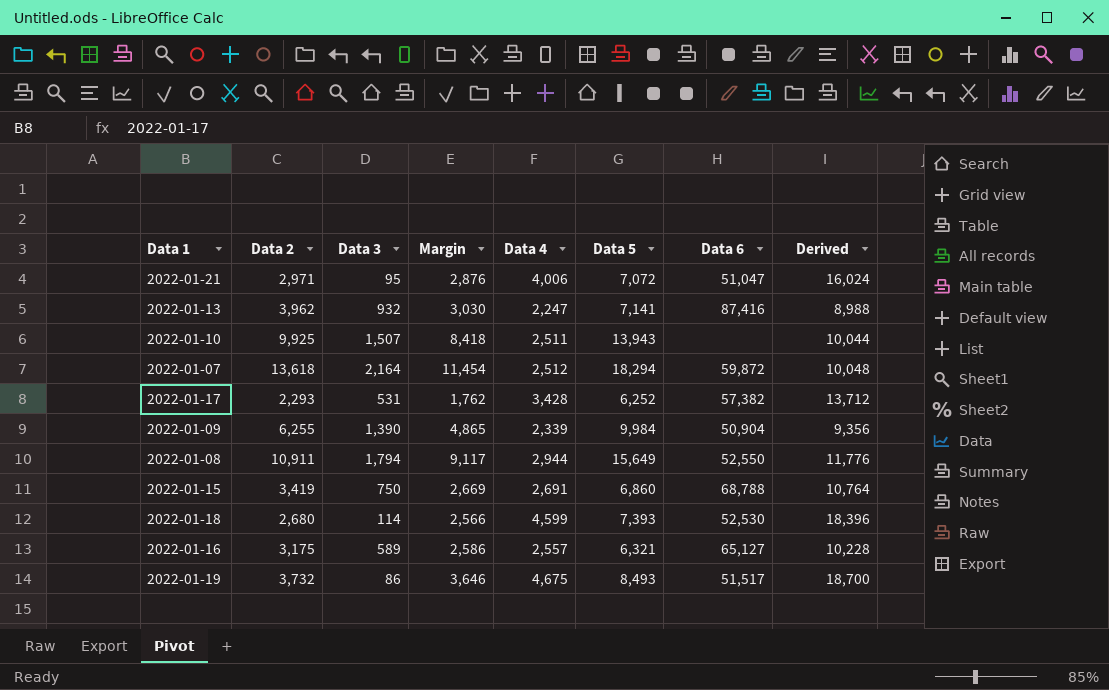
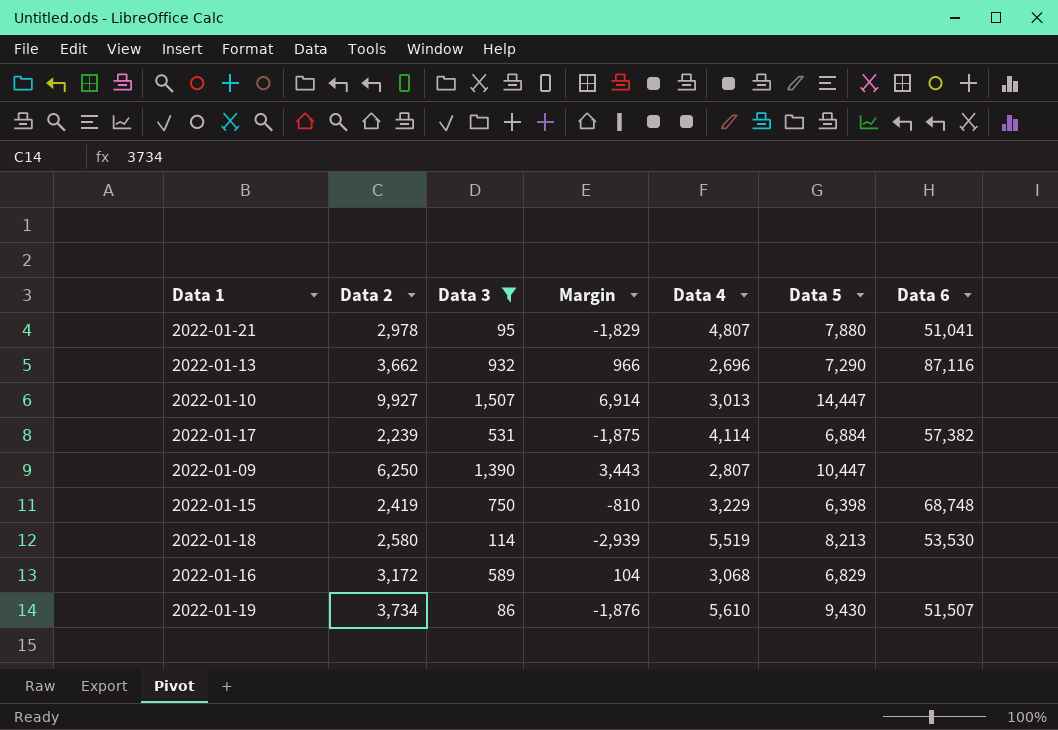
filter: none -> Data 3 <= 1,507
column Derived | formula: [Data 4] * 4 -> none
column Margin | formula: [Data 2] - [Data 3] -> [Data 2] - [Data 4]
2022-01-21 | Data 2: 2,971 -> 2,978
2022-01-21 | Data 4: 4,006 -> 4,807
2022-01-21 | Data 5: 7,072 -> 7,880
2022-01-21 | Data 6: 51,047 -> 51,041
2022-01-13 | Data 2: 3,962 -> 3,662
2022-01-13 | Data 4: 2,247 -> 2,696
2022-01-13 | Data 5: 7,141 -> 7,290
2022-01-13 | Data 6: 87,416 -> 87,116
2022-01-10 | Data 2: 9,925 -> 9,927
2022-01-10 | Data 4: 2,511 -> 3,013
2022-01-10 | Data 5: 13,943 -> 14,447
2022-01-17 | Data 2: 2,293 -> 2,239
2022-01-17 | Data 4: 3,428 -> 4,114
2022-01-17 | Data 5: 6,252 -> 6,884
2022-01-09 | Data 2: 6,255 -> 6,250
2022-01-09 | Data 4: 2,339 -> 2,807
2022-01-09 | Data 5: 9,984 -> 10,447
2022-01-09 | Data 6: 50,904 -> none
2022-01-15 | Data 2: 3,419 -> 2,419
2022-01-15 | Data 4: 2,691 -> 3,229
2022-01-15 | Data 5: 6,860 -> 6,398
2022-01-15 | Data 6: 68,788 -> 68,748
2022-01-18 | Data 2: 2,680 -> 2,580
2022-01-18 | Data 4: 4,599 -> 5,519
2022-01-18 | Data 5: 7,393 -> 8,213
2022-01-18 | Data 6: 52,530 -> 53,530
2022-01-16 | Data 2: 3,175 -> 3,172
2022-01-16 | Data 4: 2,557 -> 3,068
2022-01-16 | Data 5: 6,321 -> 6,829
2022-01-16 | Data 6: 65,127 -> none
2022-01-19 | Data 2: 3,732 -> 3,734
2022-01-19 | Data 4: 4,675 -> 5,610
2022-01-19 | Data 5: 8,493 -> 9,430
2022-01-19 | Data 6: 51,517 -> 51,507

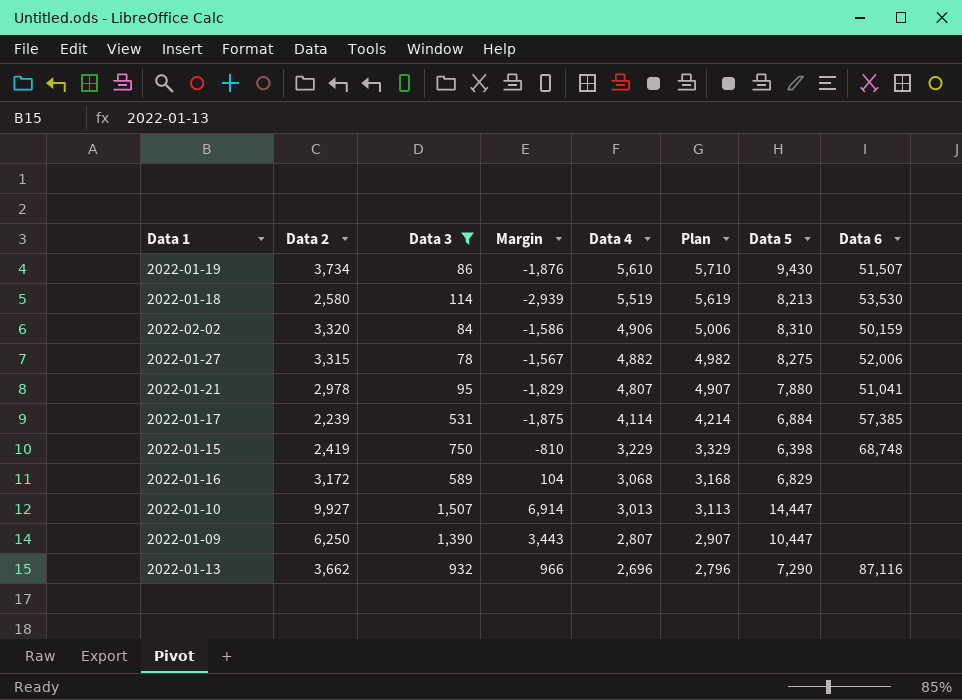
row order: none -> Data 4 descending
column Plan | formula: none -> [Data 4] + 100
row 2022-02-02: none -> 3,320 | 84 | -1,586 | 4,906 | 5,006 | 8,310 | 50,159
row 2022-01-27: none -> 3,315 | 78 | -1,567 | 4,882 | 4,982 | 8,275 | 52,006
2022-01-17 | Data 6: 57,382 -> 57,385

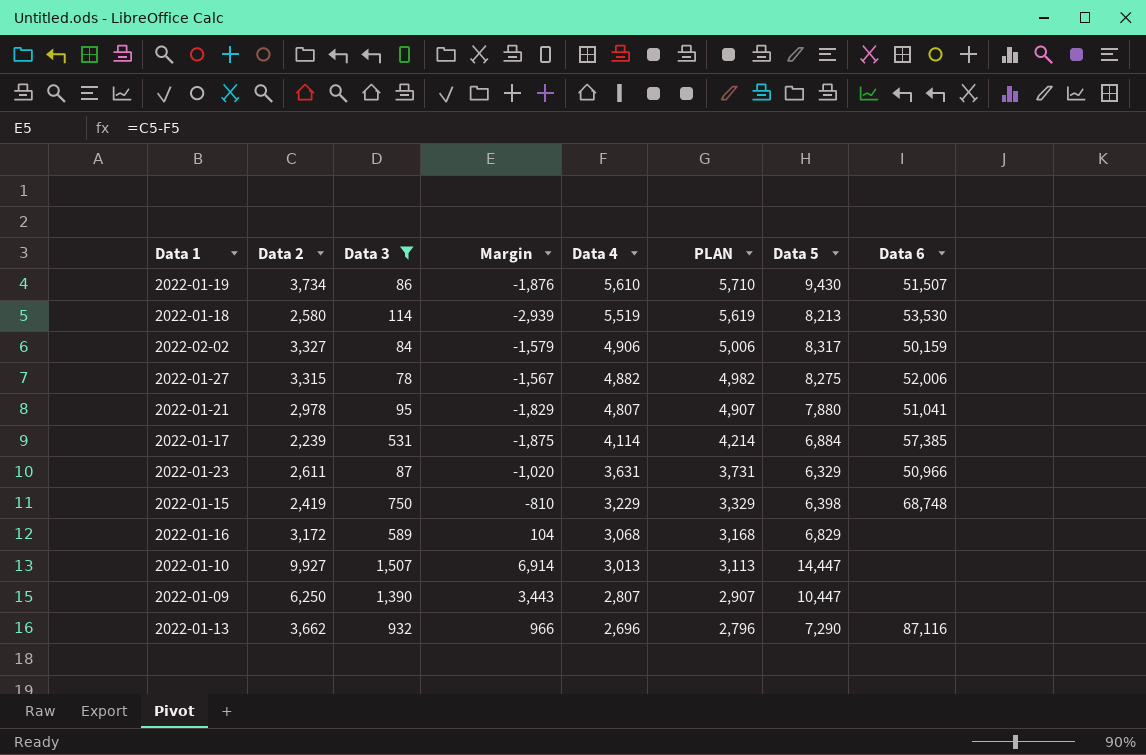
column name: Plan -> PLAN
2022-02-02 | Data 2: 3,320 -> 3,327
2022-02-02 | Margin: -1,586 -> -1,579
2022-02-02 | Data 5: 8,310 -> 8,317
row 2022-01-23: none -> 2,611 | 87 | -1,020 | 3,631 | 3,731 | 6,329 | 50,966

